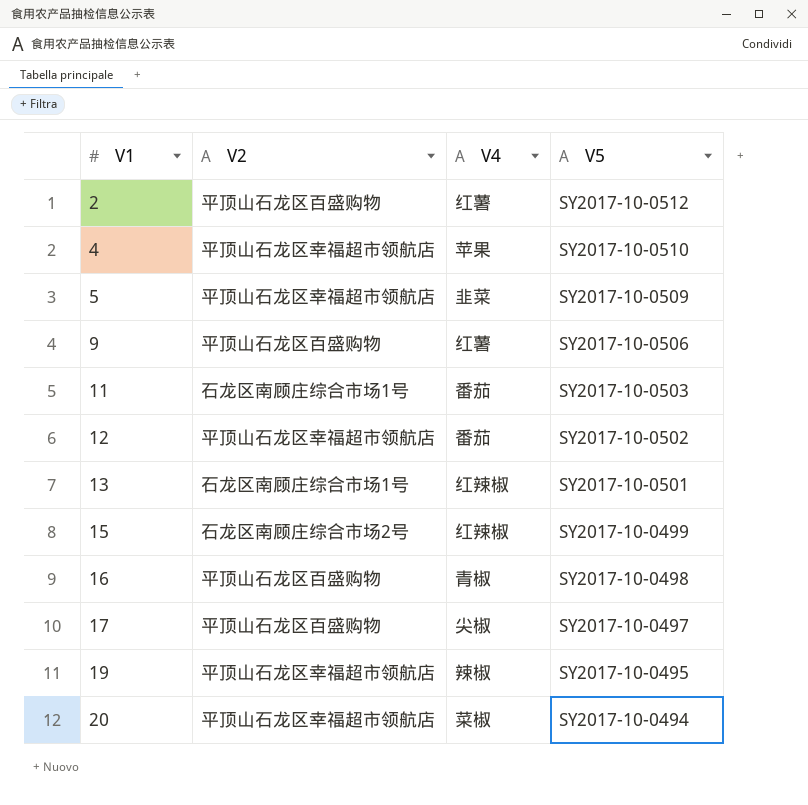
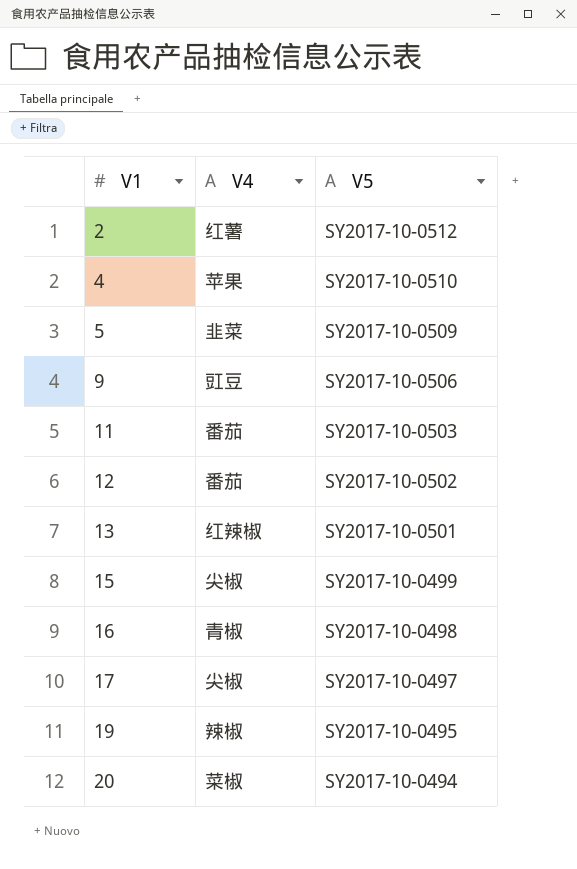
column V2 | position: 2 -> none
9 | V4: 红薯 -> 豇豆
15 | V4: 红辣椒 -> 尖椒

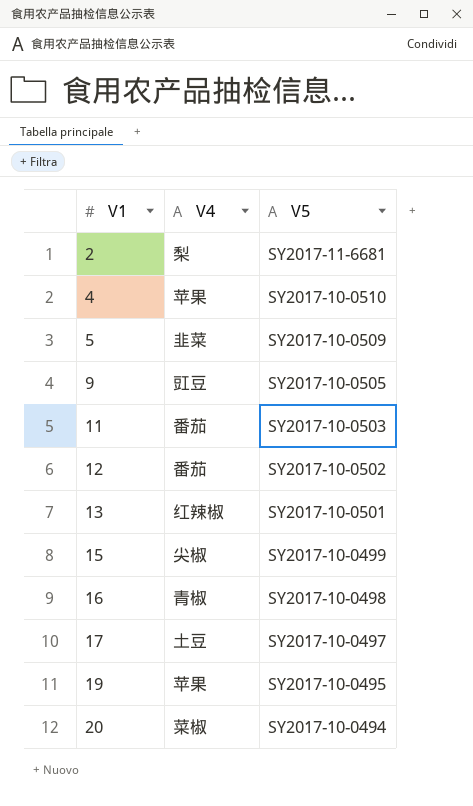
2 | V4: 红薯 -> 梨
2 | V5: SY2017-10-0512 -> SY2017-11-6681
9 | V5: SY2017-10-0506 -> SY2017-10-0505
17 | V4: 尖椒 -> 土豆
19 | V4: 辣椒 -> 苹果

